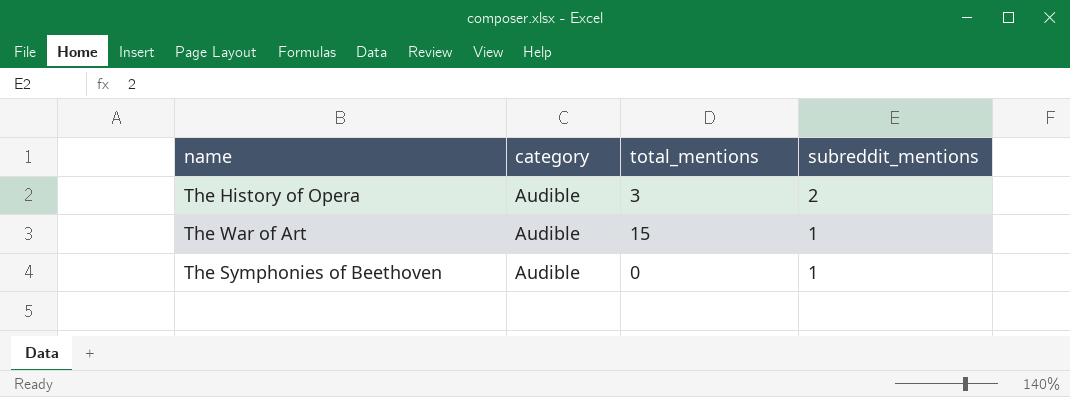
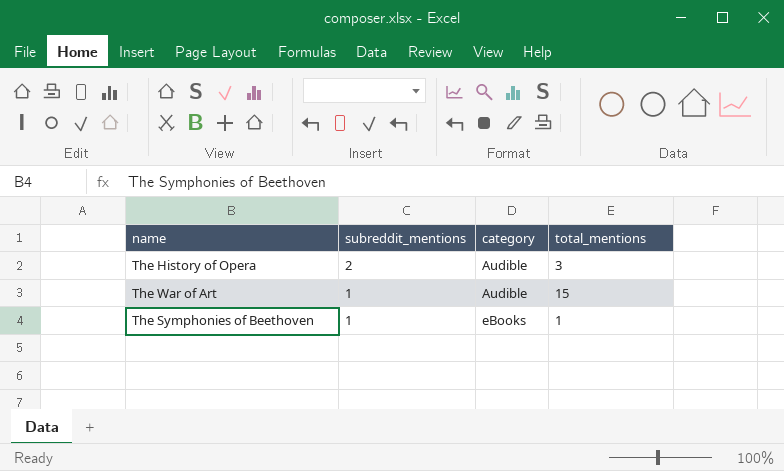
column subreddit_mentions | position: 4 -> 2
The Symphonies of Beethoven | category: Audible -> eBooks
The Symphonies of Beethoven | total_mentions: 0 -> 1

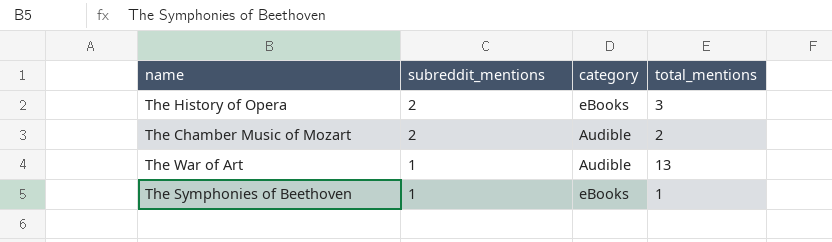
The History of Opera | category: Audible -> eBooks
row The Chamber Music of Mozart: none -> 2 | Audible | 2
The War of Art | total_mentions: 15 -> 13

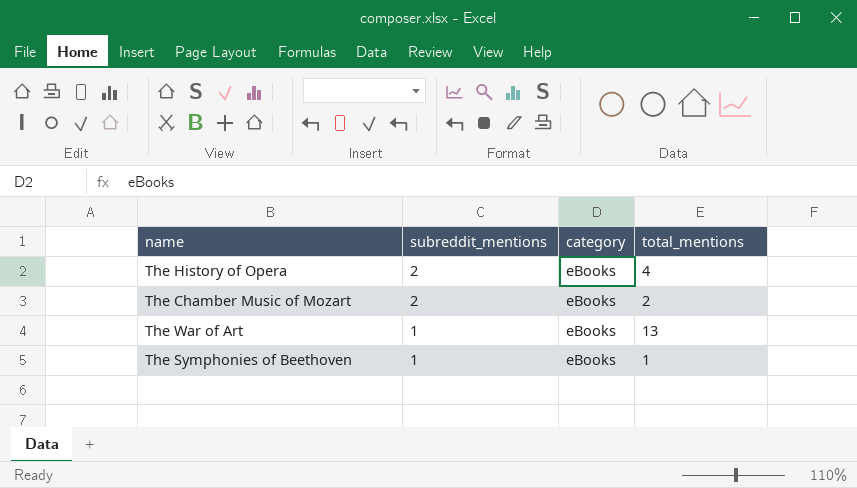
The History of Opera | total_mentions: 3 -> 4
The Chamber Music of Mozart | category: Audible -> eBooks
The War of Art | category: Audible -> eBooks

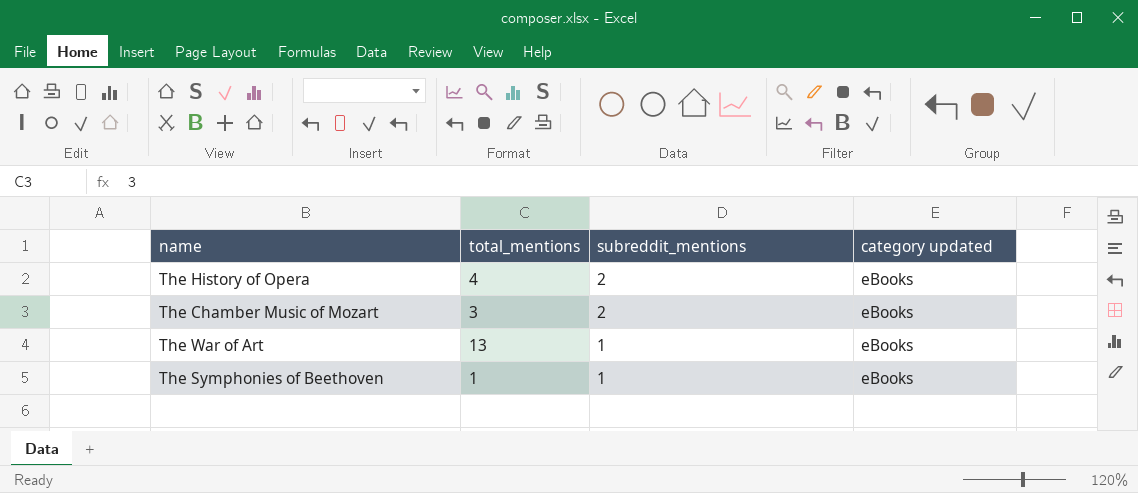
column total_mentions | position: 4 -> 2
column name: category -> category updated
The Chamber Music of Mozart | total_mentions: 2 -> 3

